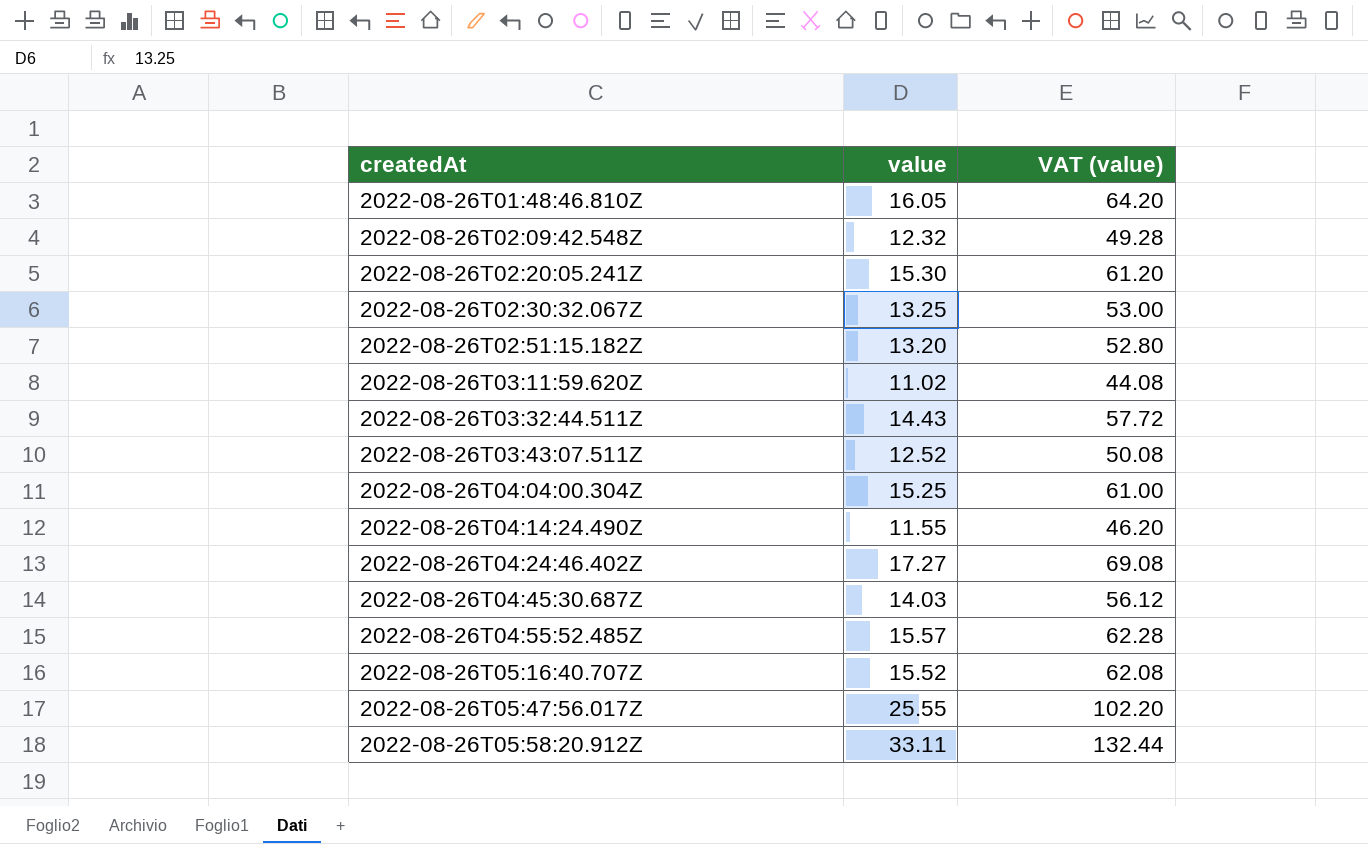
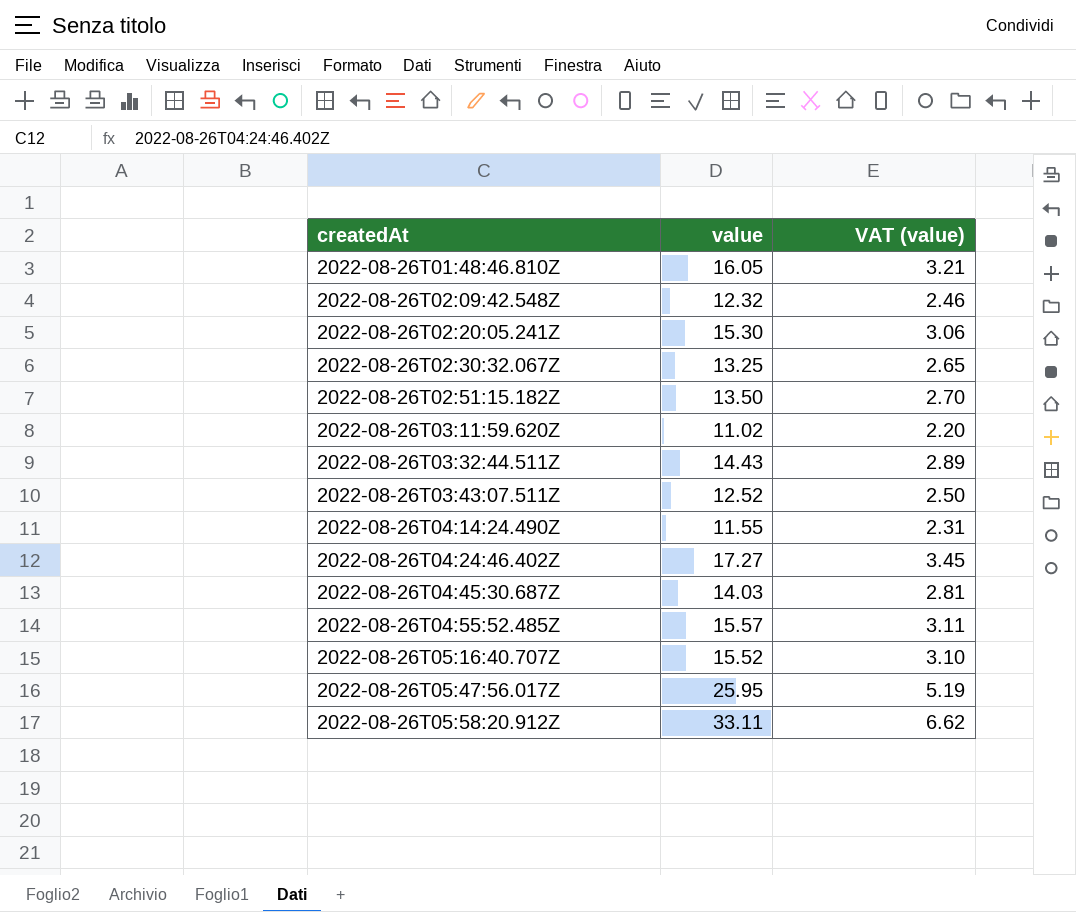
column VAT (value) | formula: [value] * 4 -> [value] * 0.2
row 2022-08-26T04:04:00.304Z: 15.25 | 61.00 -> none
2022-08-26T02:51:15.182Z | value: 13.20 -> 13.50
2022-08-26T05:47:56.017Z | value: 25.55 -> 25.95

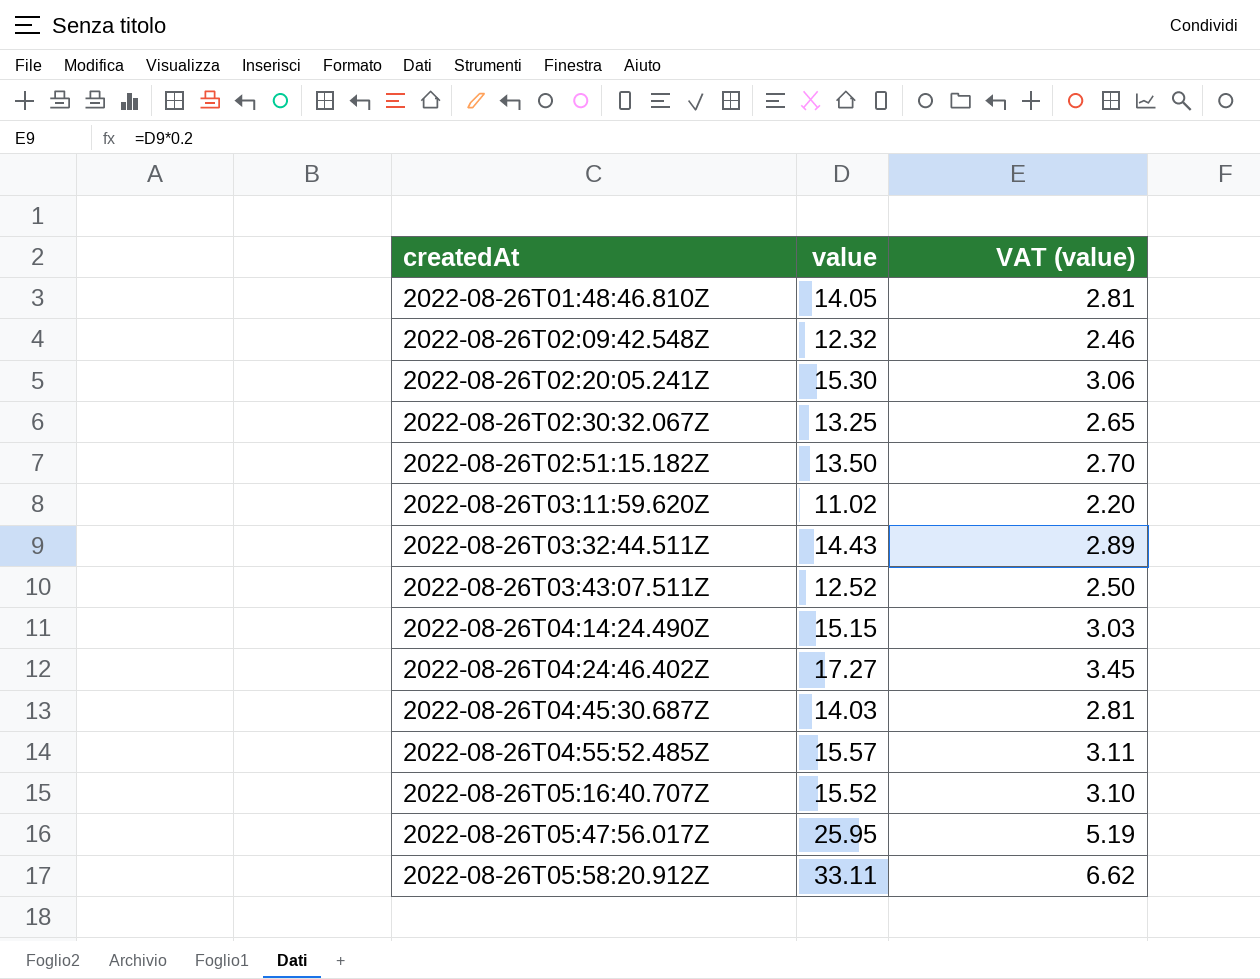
2022-08-26T01:48:46.810Z | value: 16.05 -> 14.05
2022-08-26T01:48:46.810Z | VAT (value): 3.21 -> 2.81
2022-08-26T04:14:24.490Z | value: 11.55 -> 15.15
2022-08-26T04:14:24.490Z | VAT (value): 2.31 -> 3.03

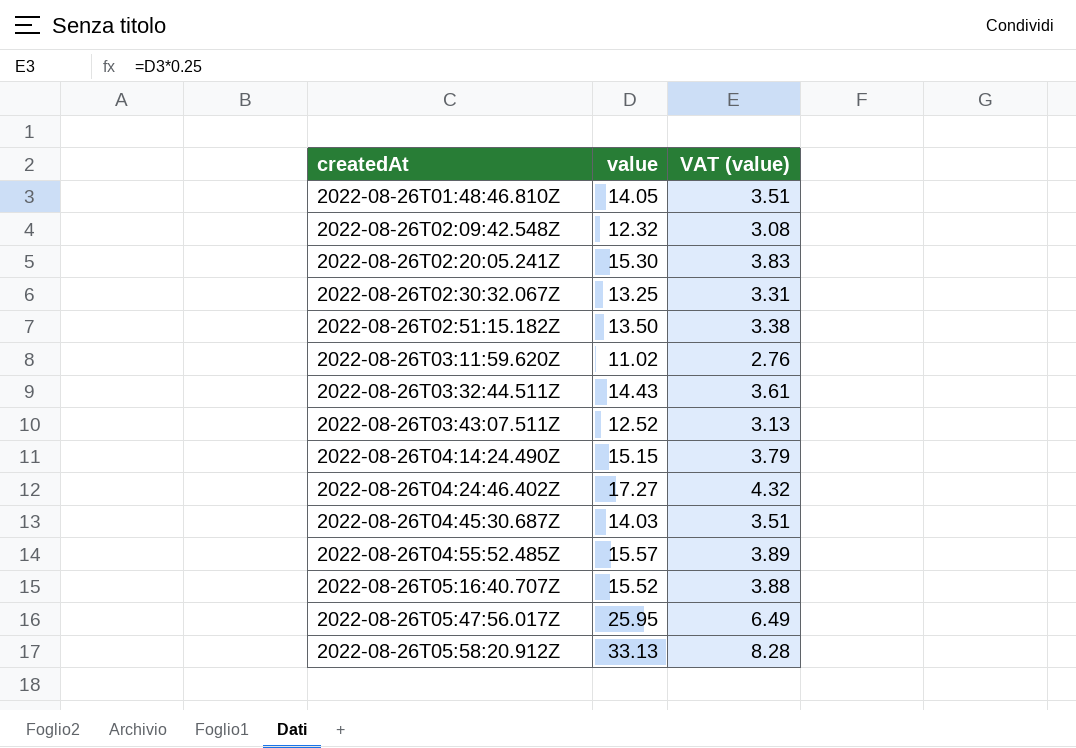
column VAT (value) | formula: [value] * 0.2 -> [value] * 0.25
2022-08-26T05:58:20.912Z | value: 33.11 -> 33.13

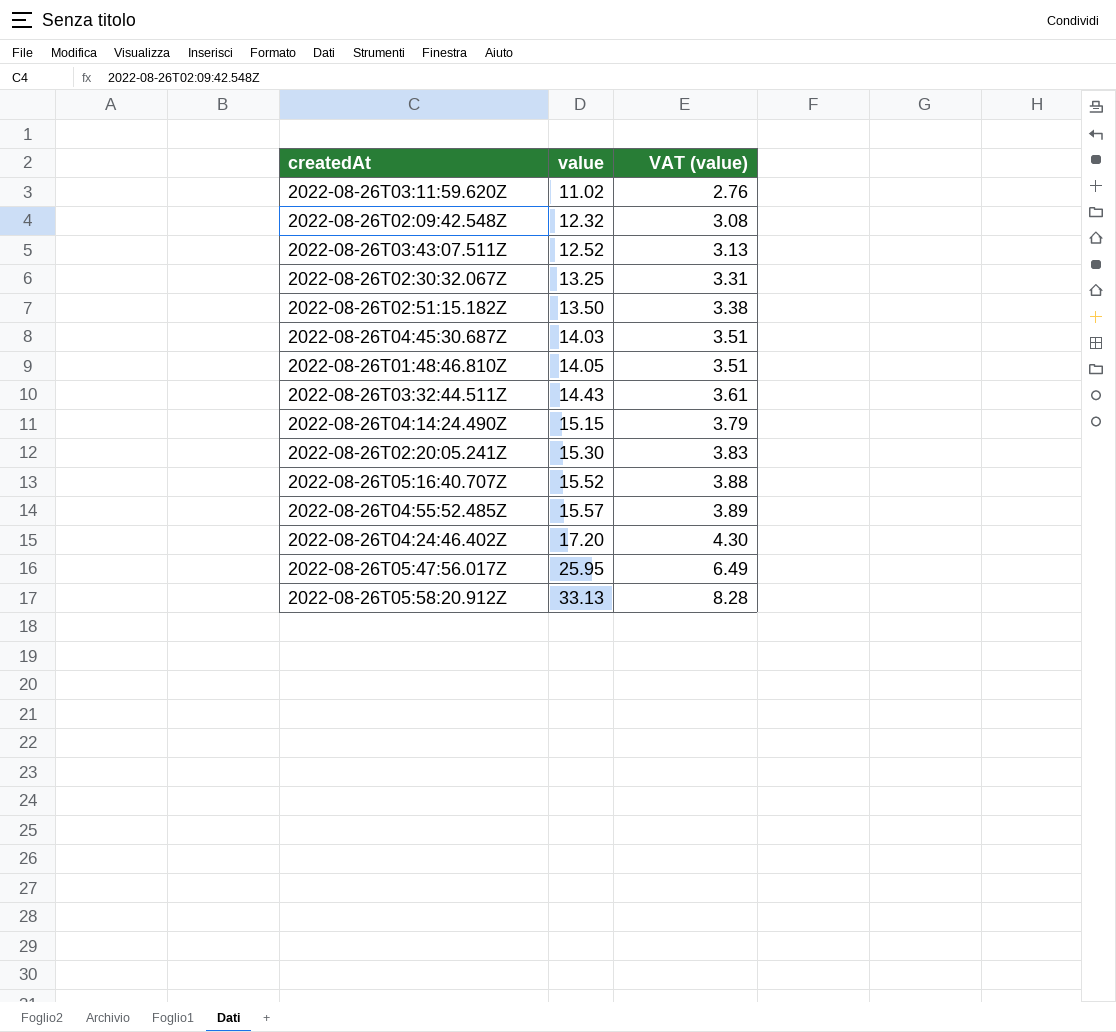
row order: createdAt ascending -> value ascending
2022-08-26T04:24:46.402Z | value: 17.27 -> 17.20
2022-08-26T04:24:46.402Z | VAT (value): 4.32 -> 4.30

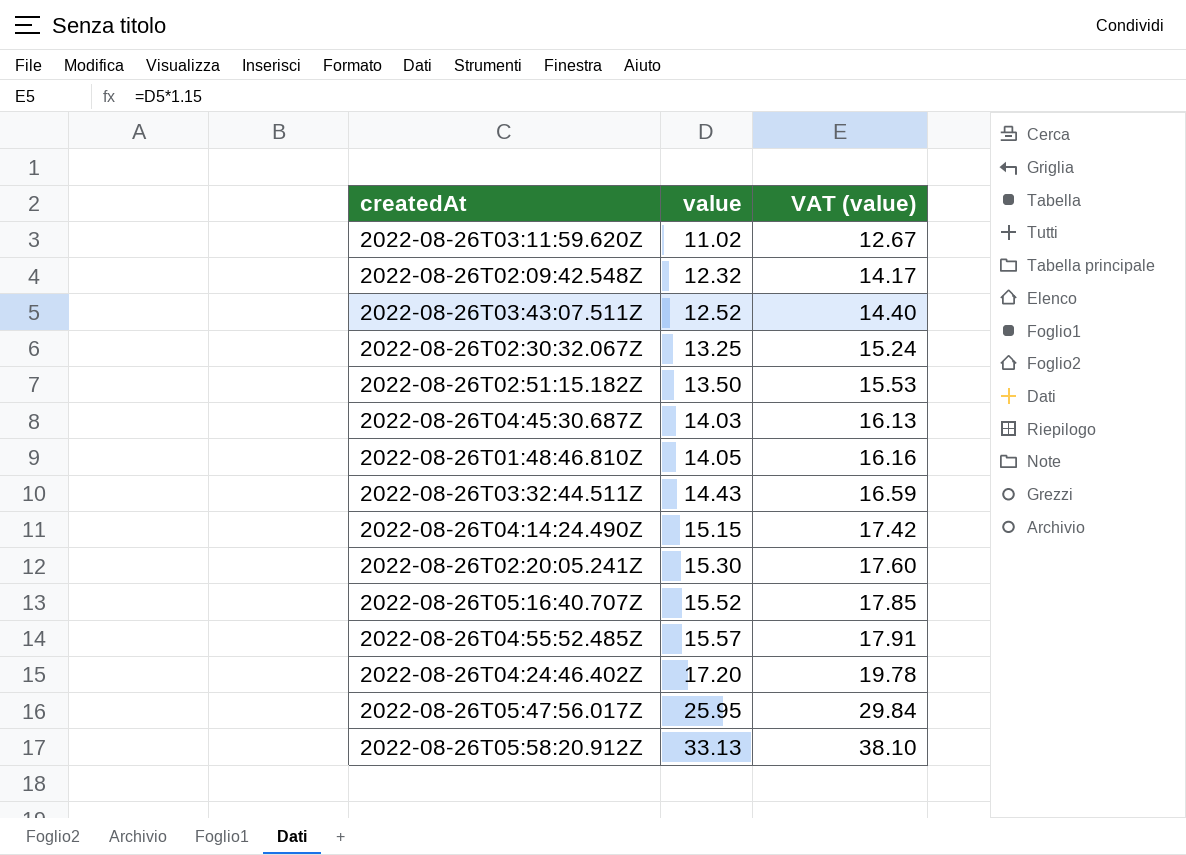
column VAT (value) | formula: [value] * 0.25 -> [value] * 1.15

